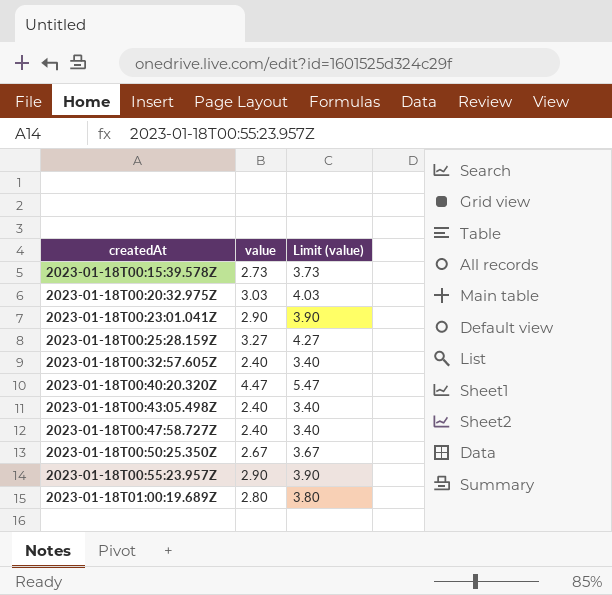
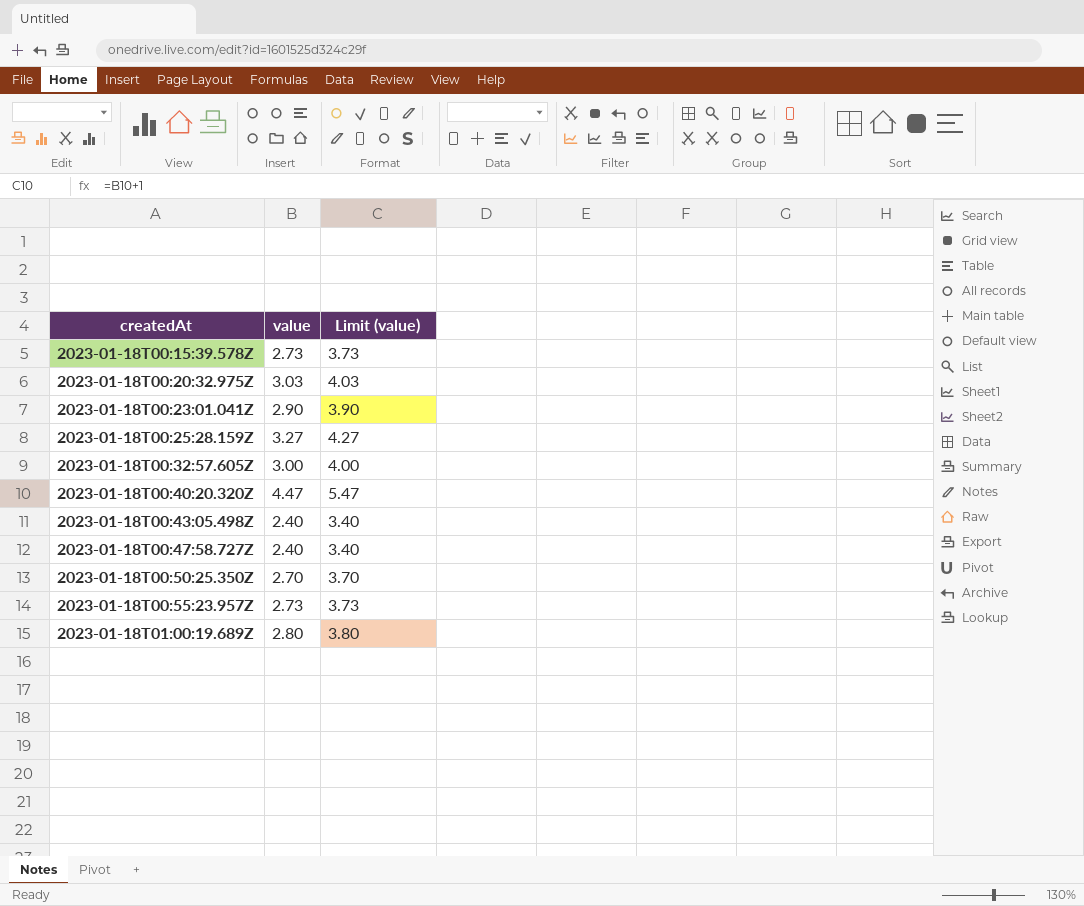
2023-01-18T00:32:57.605Z | value: 2.40 -> 3.00
2023-01-18T00:32:57.605Z | Limit (value): 3.40 -> 4.00
2023-01-18T00:50:25.350Z | value: 2.67 -> 2.70
2023-01-18T00:50:25.350Z | Limit (value): 3.67 -> 3.70
2023-01-18T00:55:23.957Z | value: 2.90 -> 2.73
2023-01-18T00:55:23.957Z | Limit (value): 3.90 -> 3.73

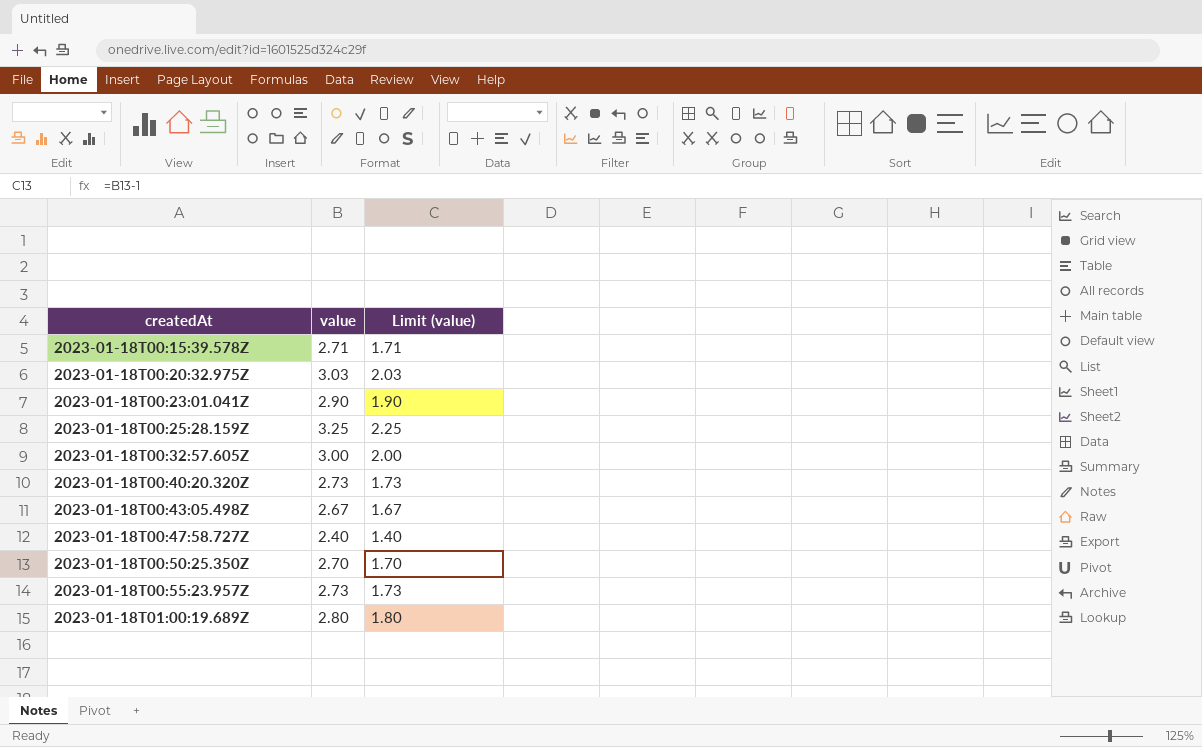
column Limit (value) | formula: [value] + 1 -> [value] - 1
2023-01-18T00:15:39.578Z | value: 2.73 -> 2.71
2023-01-18T00:25:28.159Z | value: 3.27 -> 3.25
2023-01-18T00:40:20.320Z | value: 4.47 -> 2.73
2023-01-18T00:43:05.498Z | value: 2.40 -> 2.67

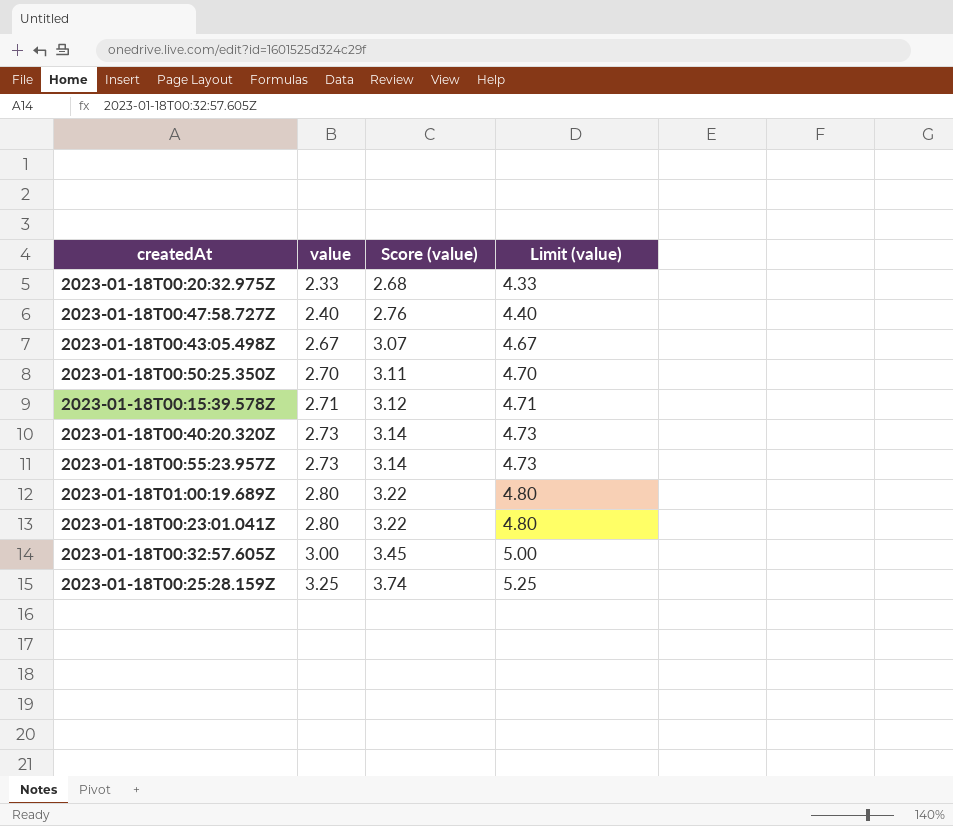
row order: createdAt ascending -> value ascending
column Score (value) | formula: none -> [value] * 1.15
column Limit (value) | formula: [value] - 1 -> [value] + 2
2023-01-18T00:20:32.975Z | value: 3.03 -> 2.33
2023-01-18T00:23:01.041Z | value: 2.90 -> 2.80

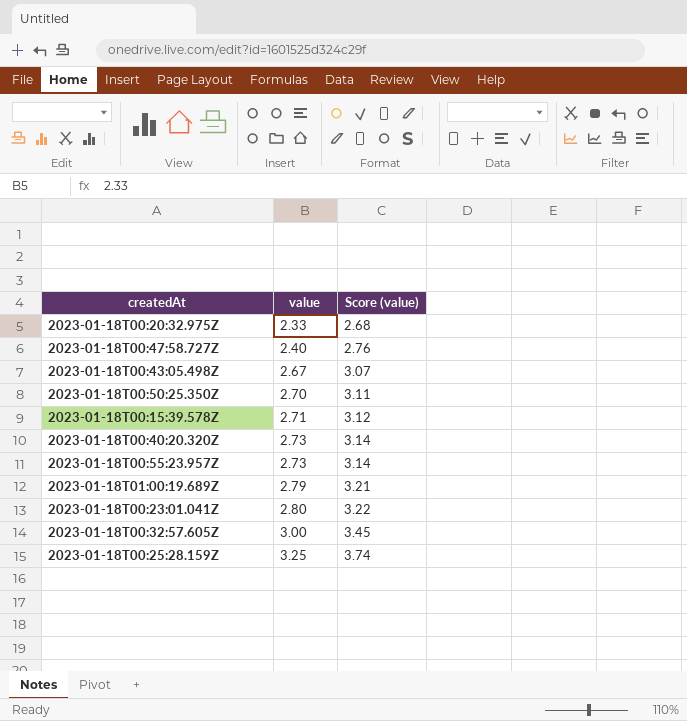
column Limit (value) | formula: [value] + 2 -> none
2023-01-18T01:00:19.689Z | value: 2.80 -> 2.79
2023-01-18T01:00:19.689Z | Score (value): 3.22 -> 3.21

